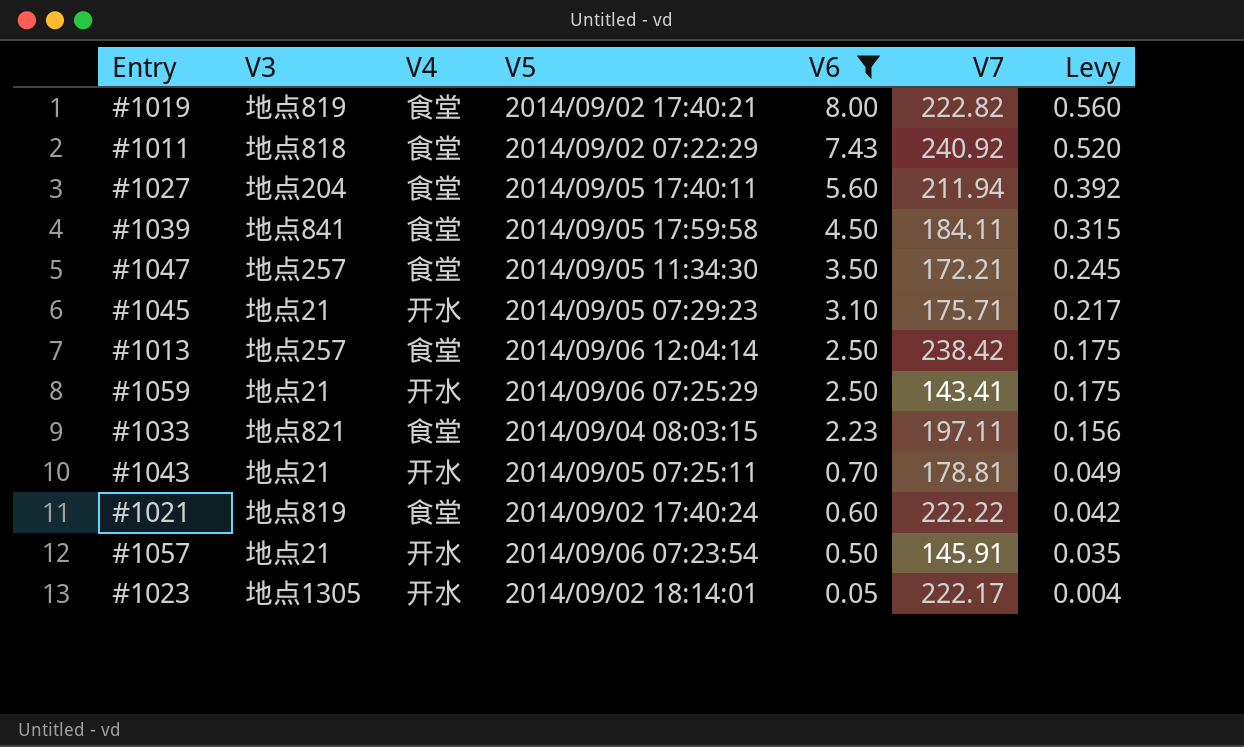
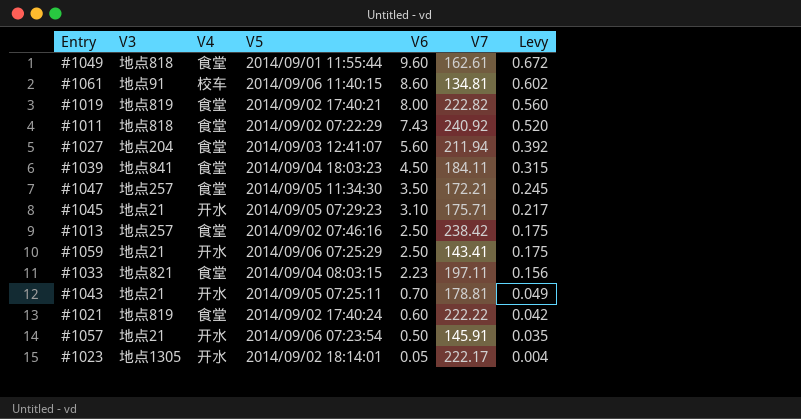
filter: V6 <= 8.00 -> none
#1027 | V5: 2014/09/05 17:40:11 -> 2014/09/03 12:41:07
#1039 | V5: 2014/09/05 17:59:58 -> 2014/09/04 18:03:23
#1013 | V5: 2014/09/06 12:04:14 -> 2014/09/02 07:46:16

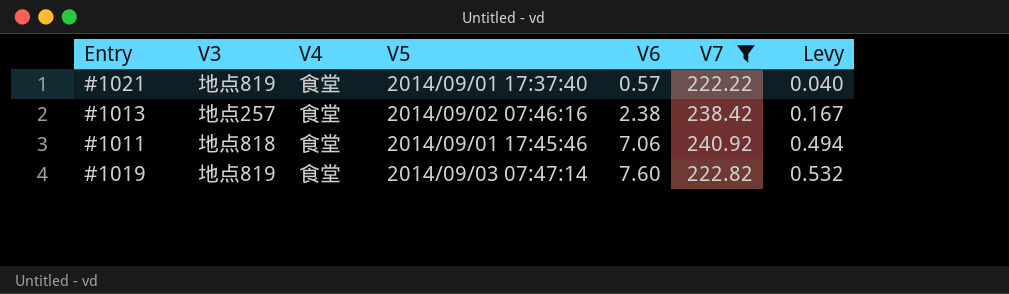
filter: none -> V7 >= 222.22
row order: V6 descending -> V6 ascending
#1021 | V5: 2014/09/02 17:40:24 -> 2014/09/01 17:37:40
#1021 | V6: 0.60 -> 0.57
#1021 | Levy: 0.042 -> 0.040
#1013 | V6: 2.50 -> 2.38
#1013 | Levy: 0.175 -> 0.167
#1011 | V5: 2014/09/02 07:22:29 -> 2014/09/01 17:45:46
#1011 | V6: 7.43 -> 7.06
#1011 | Levy: 0.520 -> 0.494
#1019 | V5: 2014/09/02 17:40:21 -> 2014/09/03 07:47:14
#1019 | V6: 8.00 -> 7.60
#1019 | Levy: 0.560 -> 0.532

